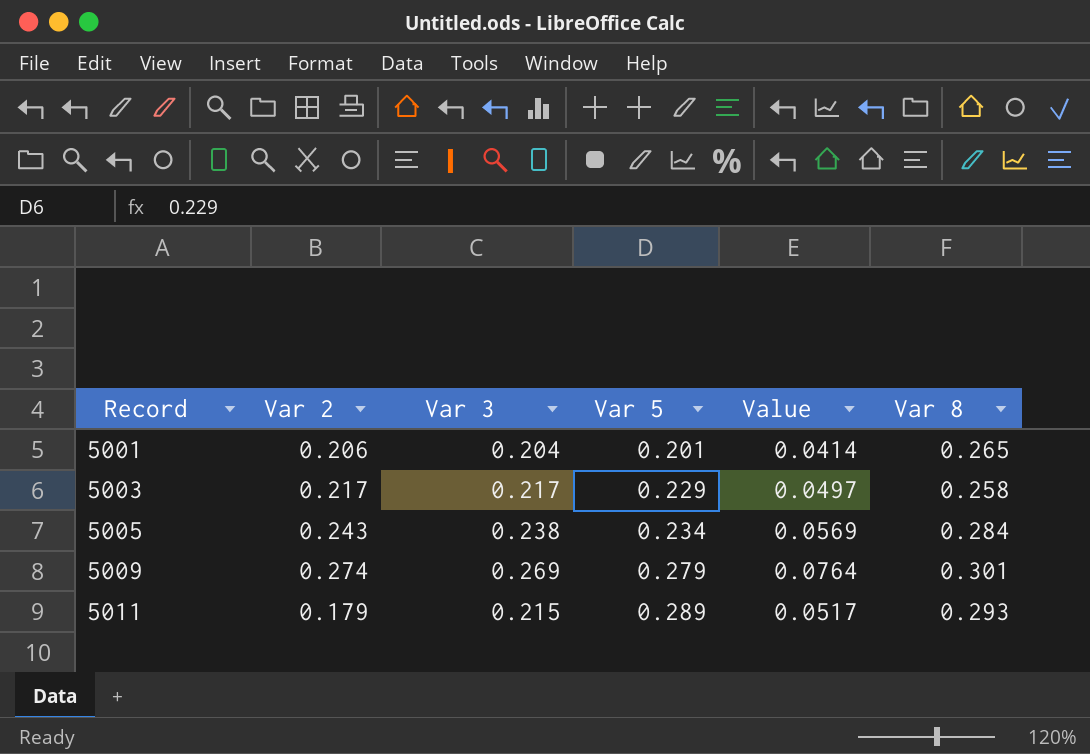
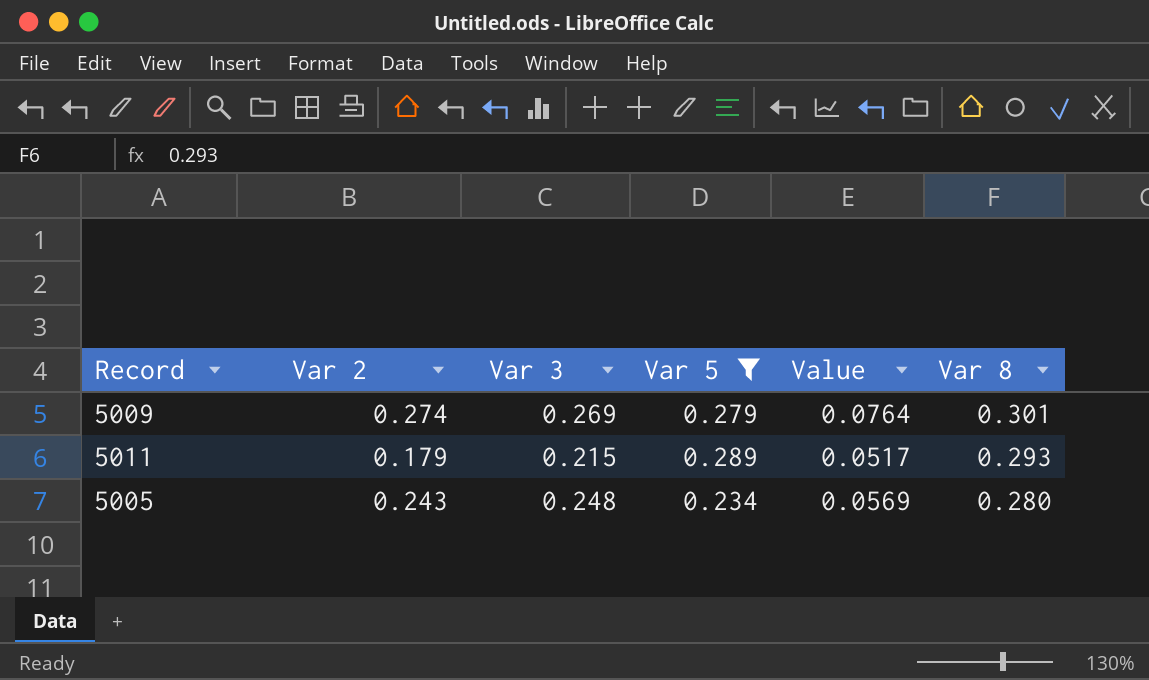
filter: none -> Var 5 >= 0.234
row order: Record ascending -> Var 8 descending
5005 | Var 3: 0.238 -> 0.248
5005 | Var 8: 0.284 -> 0.280

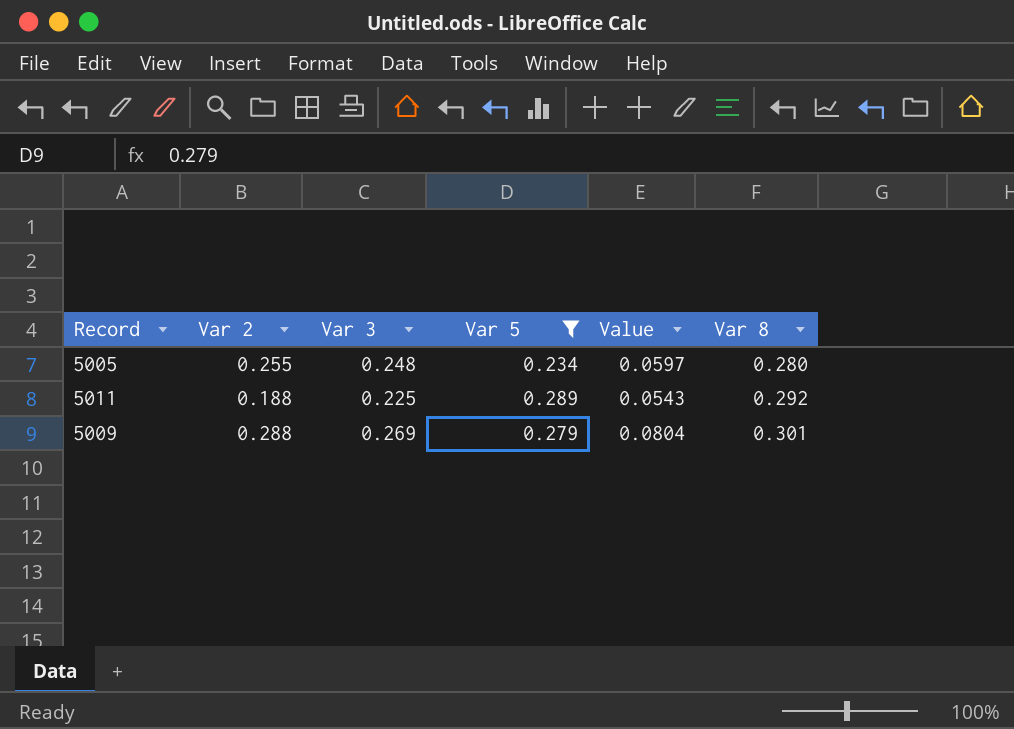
row order: Var 8 descending -> Var 8 ascending
5005 | Var 2: 0.243 -> 0.255
5005 | Value: 0.0569 -> 0.0597
5011 | Var 2: 0.179 -> 0.188
5011 | Var 3: 0.215 -> 0.225
5011 | Value: 0.0517 -> 0.0543
5011 | Var 8: 0.293 -> 0.292
5009 | Var 2: 0.274 -> 0.288
5009 | Value: 0.0764 -> 0.0804

